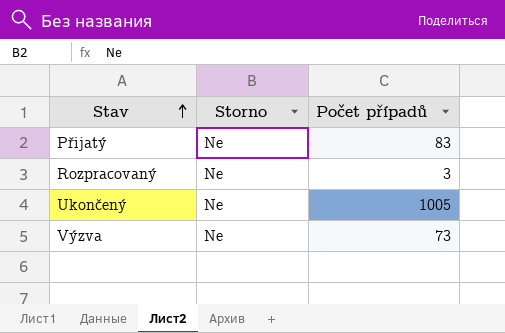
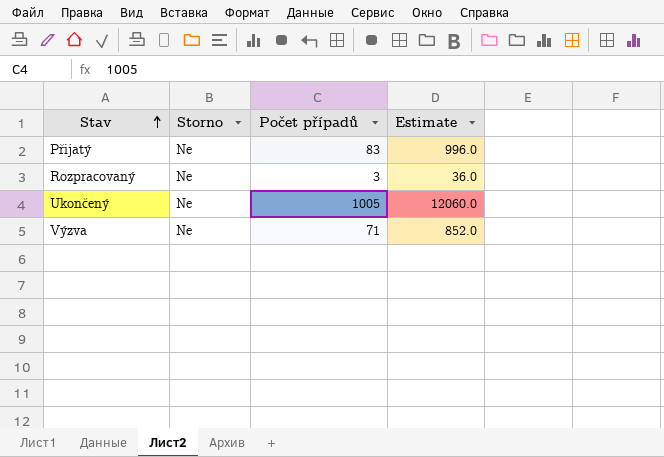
column Estimate | formula: none -> [Počet případů] * 12
Výzva | Počet případů: 73 -> 71

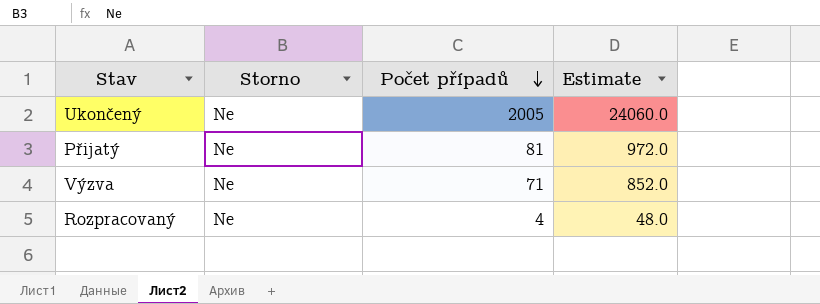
row order: Stav ascending -> Počet případů descending
Ukončený | Počet případů: 1005 -> 2005
Ukončený | Estimate: 12060.0 -> 24060.0
Přijatý | Počet případů: 83 -> 81
Přijatý | Estimate: 996.0 -> 972.0
Rozpracovaný | Počet případů: 3 -> 4
Rozpracovaný | Estimate: 36.0 -> 48.0

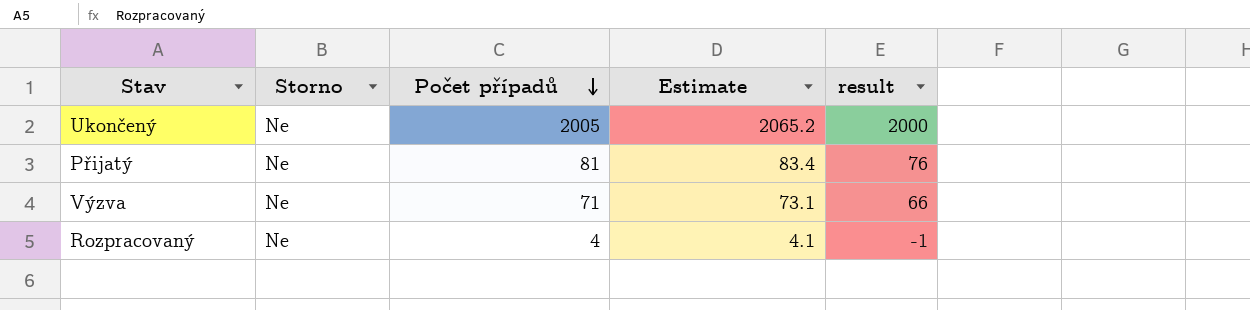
column Estimate | formula: [Počet případů] * 12 -> [Počet případů] * 1.03
column result | formula: none -> [Počet případů] - 5

